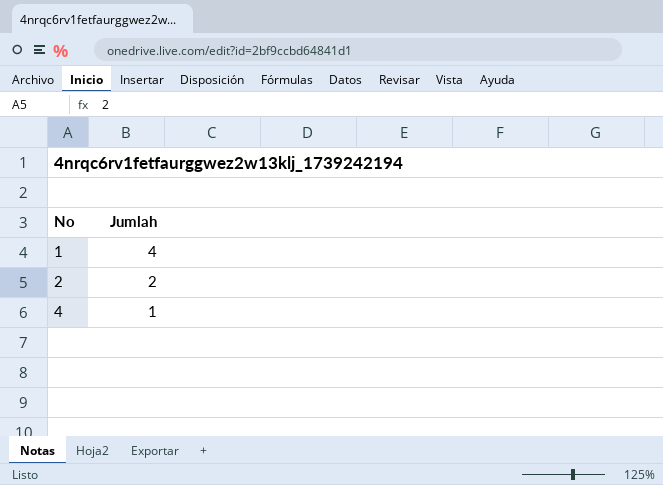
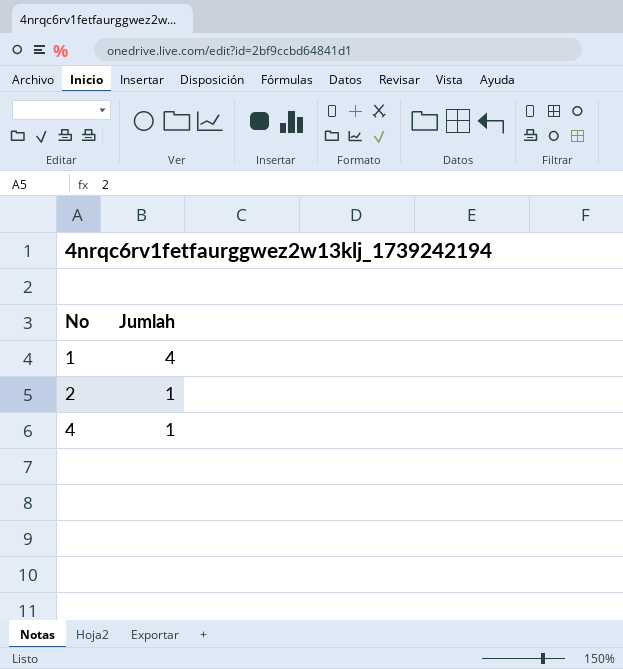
2 | Jumlah: 2 -> 1

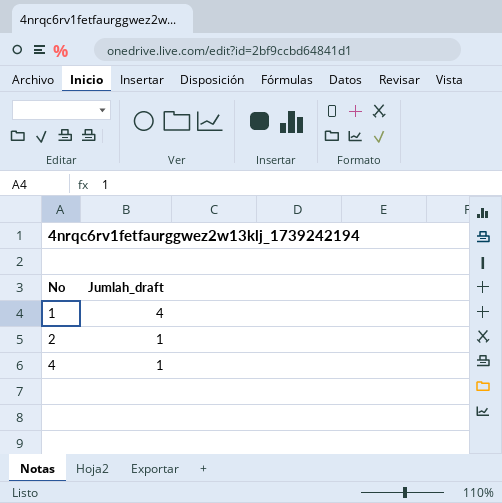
column name: Jumlah -> Jumlah_draft

